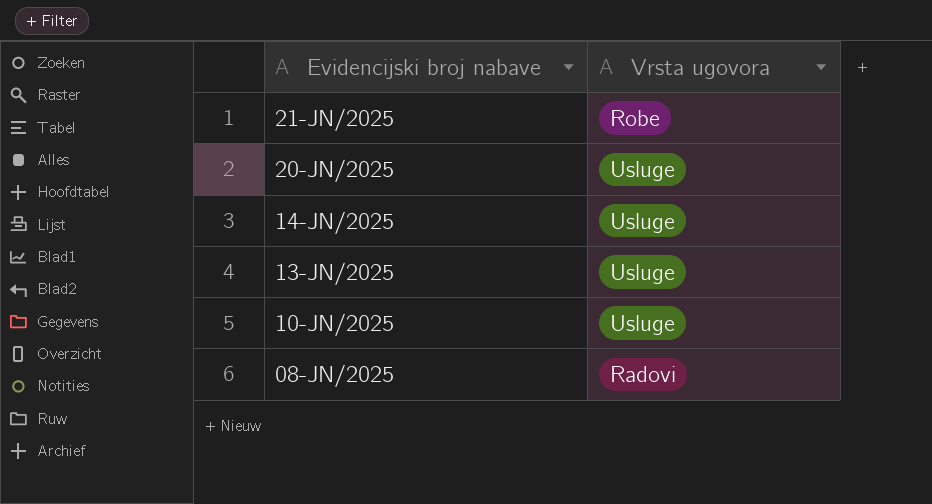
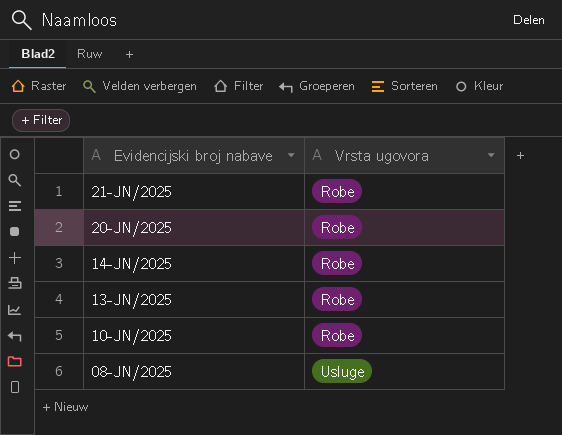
20-JN/2025 | Vrsta ugovora: Usluge -> Robe
14-JN/2025 | Vrsta ugovora: Usluge -> Robe
13-JN/2025 | Vrsta ugovora: Usluge -> Robe
10-JN/2025 | Vrsta ugovora: Usluge -> Robe
08-JN/2025 | Vrsta ugovora: Radovi -> Usluge

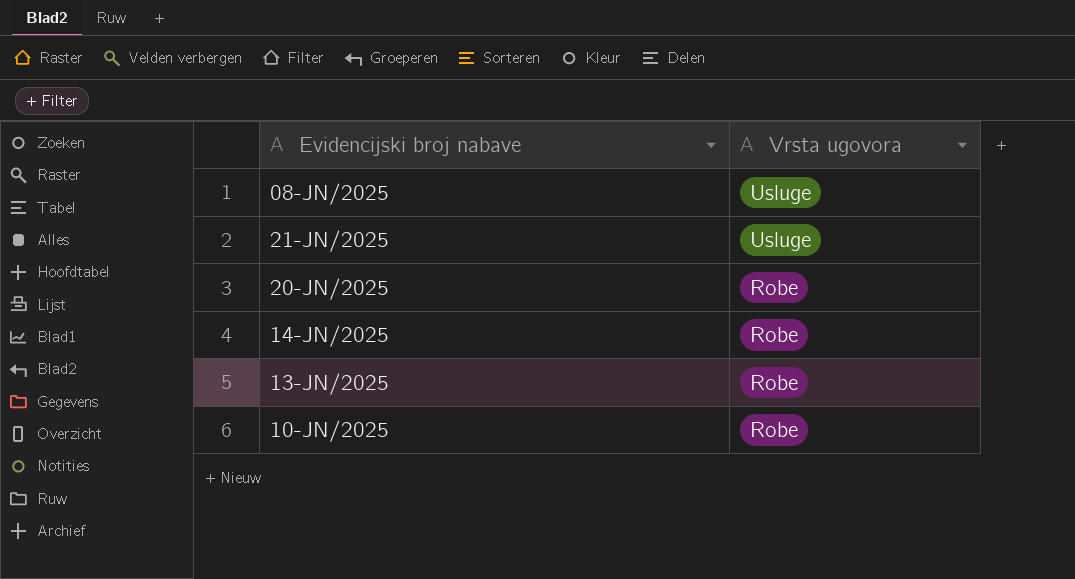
row order: Evidencijski broj nabave descending -> Vrsta ugovora descending
21-JN/2025 | Vrsta ugovora: Robe -> Usluge

